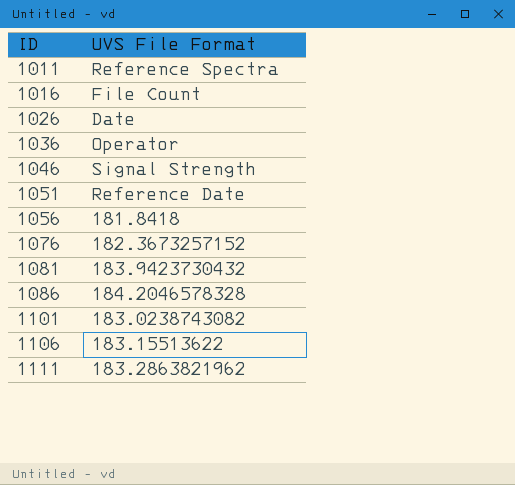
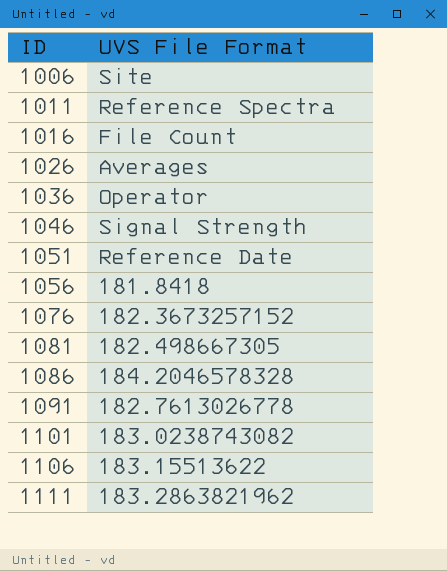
row 1006: none -> Site
1026 | UVS File Format: Date -> Averages
1081 | UVS File Format: 183.9423730432 -> 182.498667305
row 1091: none -> 182.7613026778

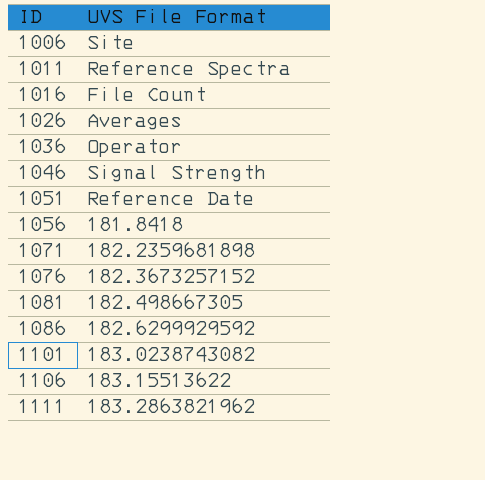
row 1091: 182.7613026778 -> none
row 1071: none -> 182.2359681898
1086 | UVS File Format: 184.2046578328 -> 182.6299929592

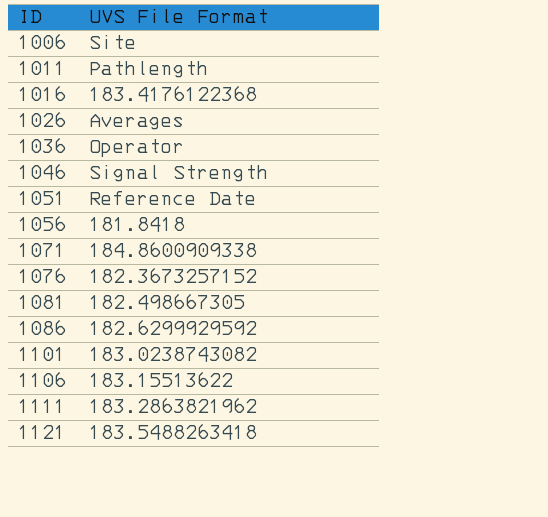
1011 | UVS File Format: Reference Spectra -> Pathlength
1016 | UVS File Format: File Count -> 183.4176122368
1071 | UVS File Format: 182.2359681898 -> 184.8600909338
row 1121: none -> 183.5488263418

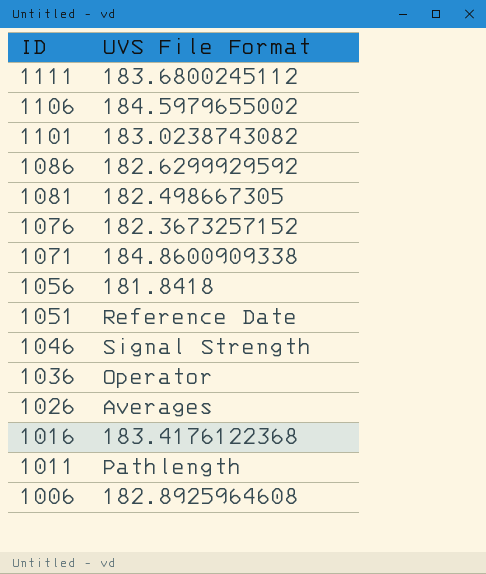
row order: ID ascending -> ID descending
row 1121: 183.5488263418 -> none
1111 | UVS File Format: 183.2863821962 -> 183.6800245112
1106 | UVS File Format: 183.15513622 -> 184.5979655002
1006 | UVS File Format: Site -> 182.8925964608

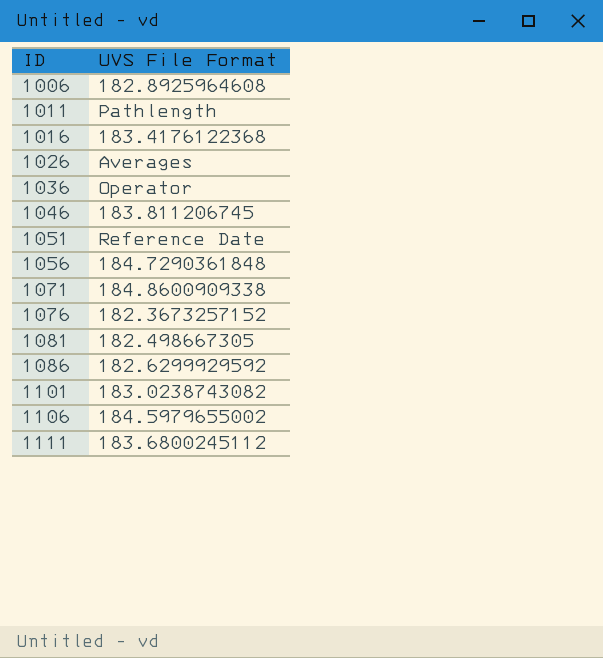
row order: ID descending -> ID ascending
1046 | UVS File Format: Signal Strength -> 183.811206745
1056 | UVS File Format: 181.8418 -> 184.7290361848

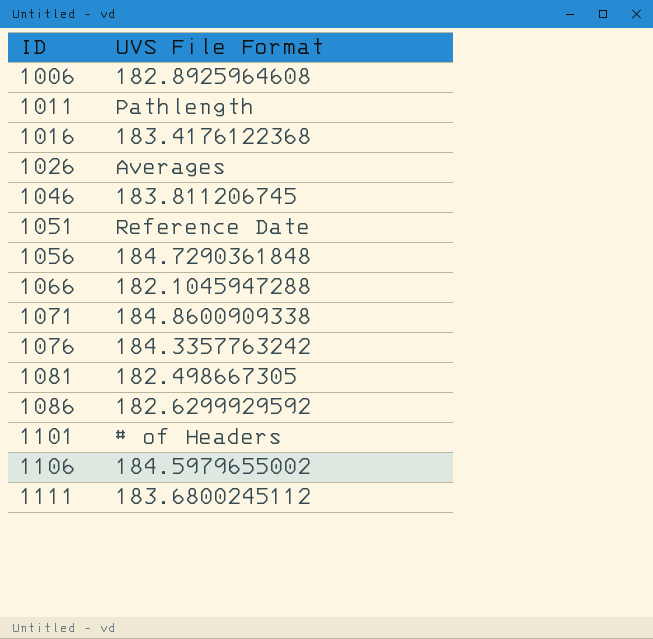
row 1036: Operator -> none
row 1066: none -> 182.1045947288
1076 | UVS File Format: 182.3673257152 -> 184.3357763242
1101 | UVS File Format: 183.0238743082 -> # of Headers

